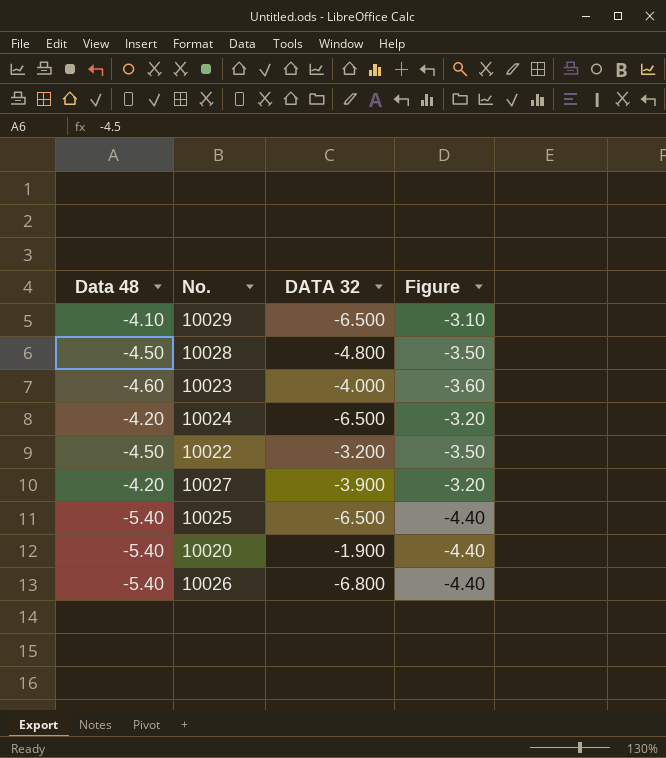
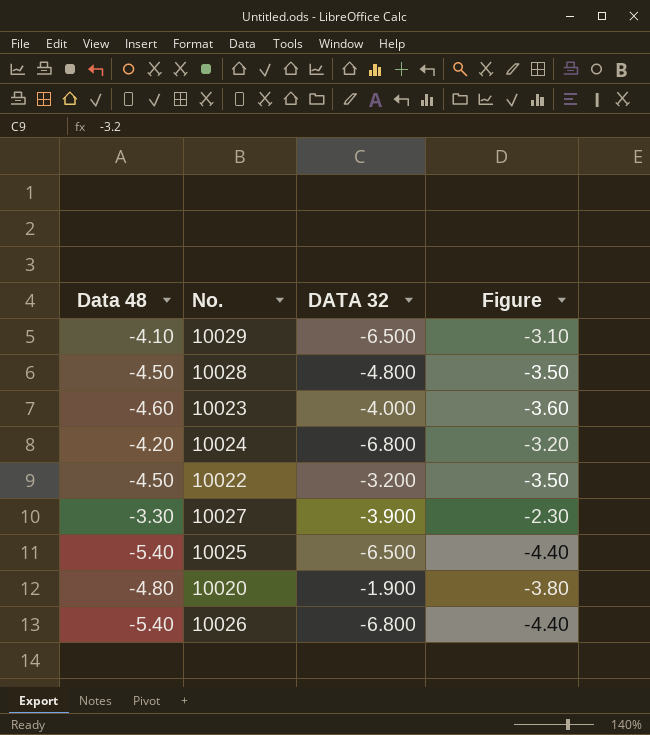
10024 | DATA 32: -6.500 -> -6.800
10027 | Data 48: -4.20 -> -3.30
10027 | Figure: -3.20 -> -2.30
10020 | Data 48: -5.40 -> -4.80
10020 | Figure: -4.40 -> -3.80

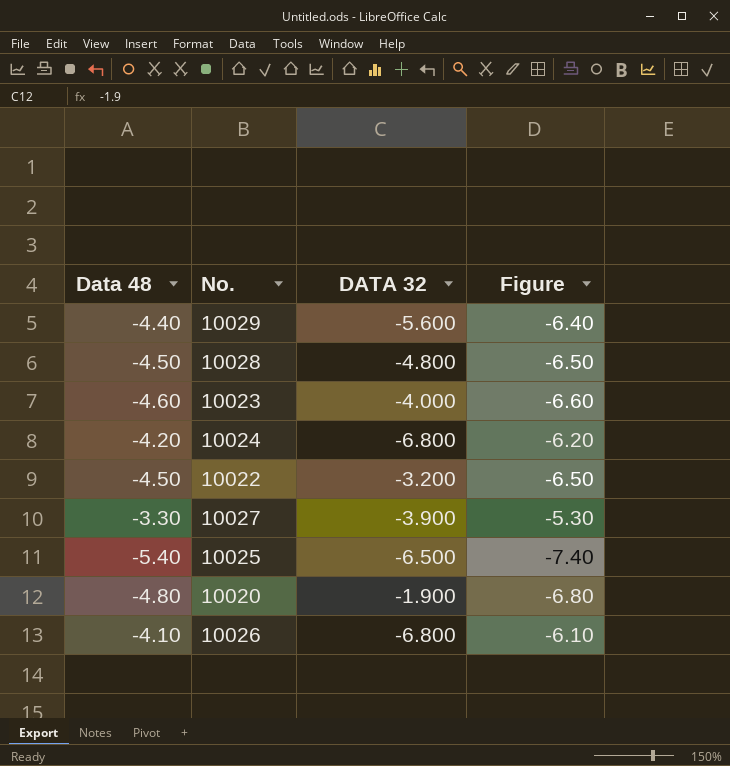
column Figure | formula: [Data 48] + 1 -> [Data 48] - 2
10029 | Data 48: -4.10 -> -4.40
10029 | DATA 32: -6.500 -> -5.600
10026 | Data 48: -5.40 -> -4.10

